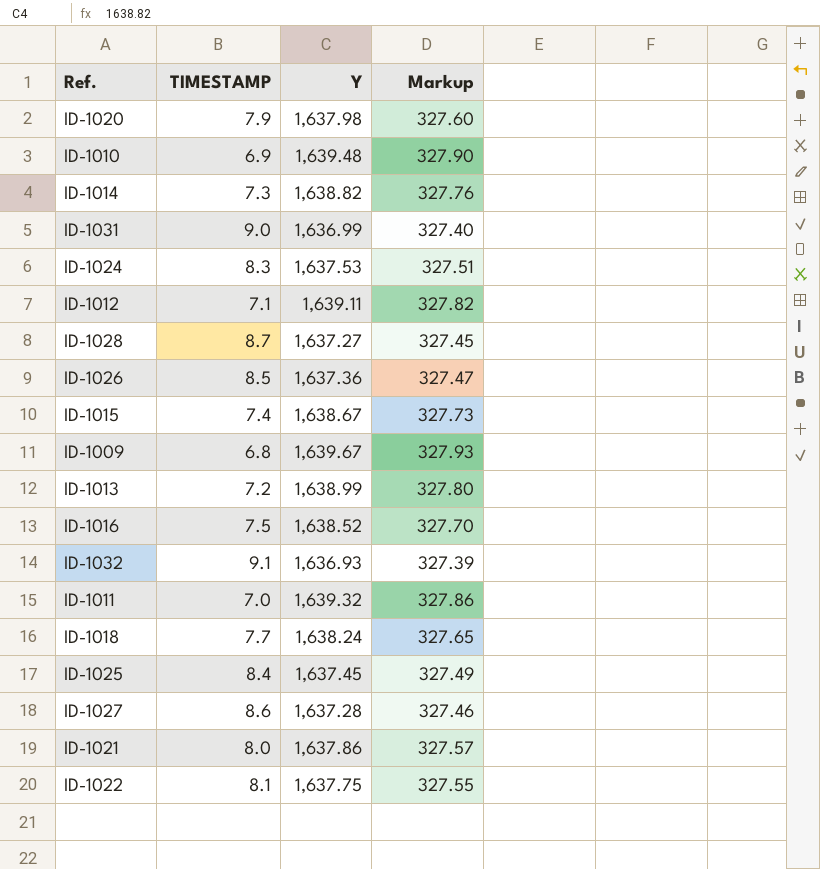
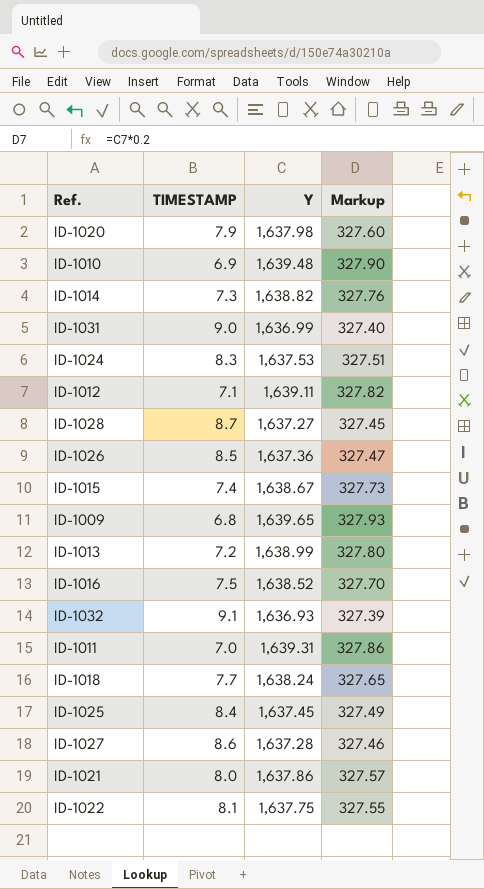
ID-1009 | Y: 1,639.67 -> 1,639.65
ID-1011 | Y: 1,639.32 -> 1,639.31

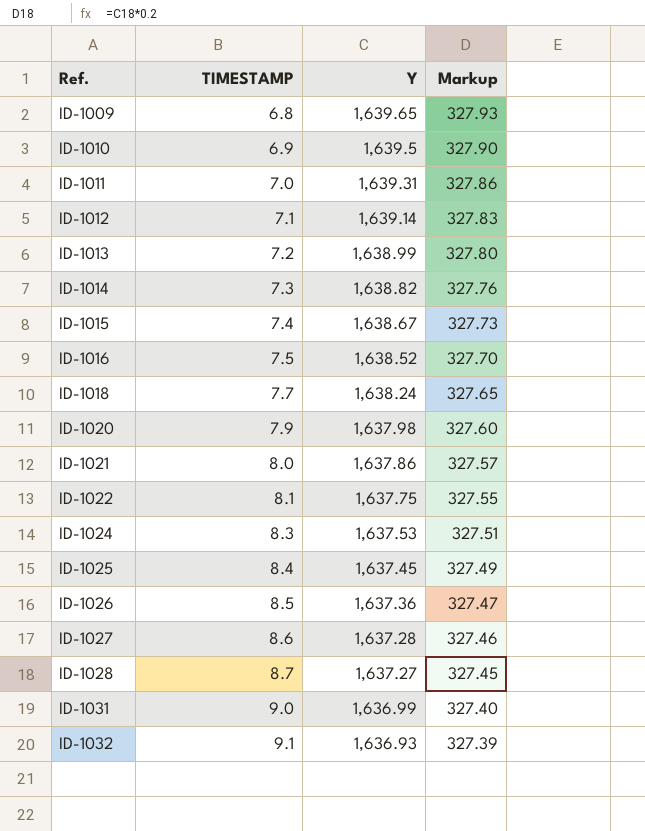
row order: none -> Ref. ascending
ID-1010 | Y: 1,639.48 -> 1,639.5
ID-1012 | Y: 1,639.11 -> 1,639.14
ID-1012 | Markup: 327.82 -> 327.83

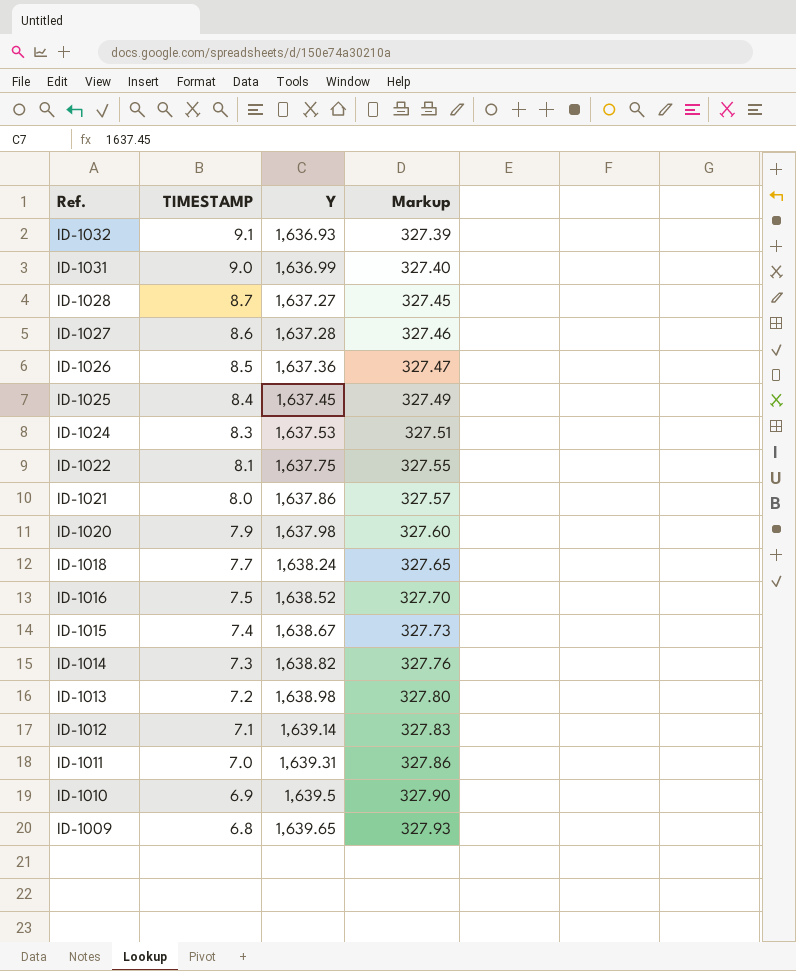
row order: Ref. ascending -> Ref. descending
ID-1013 | Y: 1,638.99 -> 1,638.98

